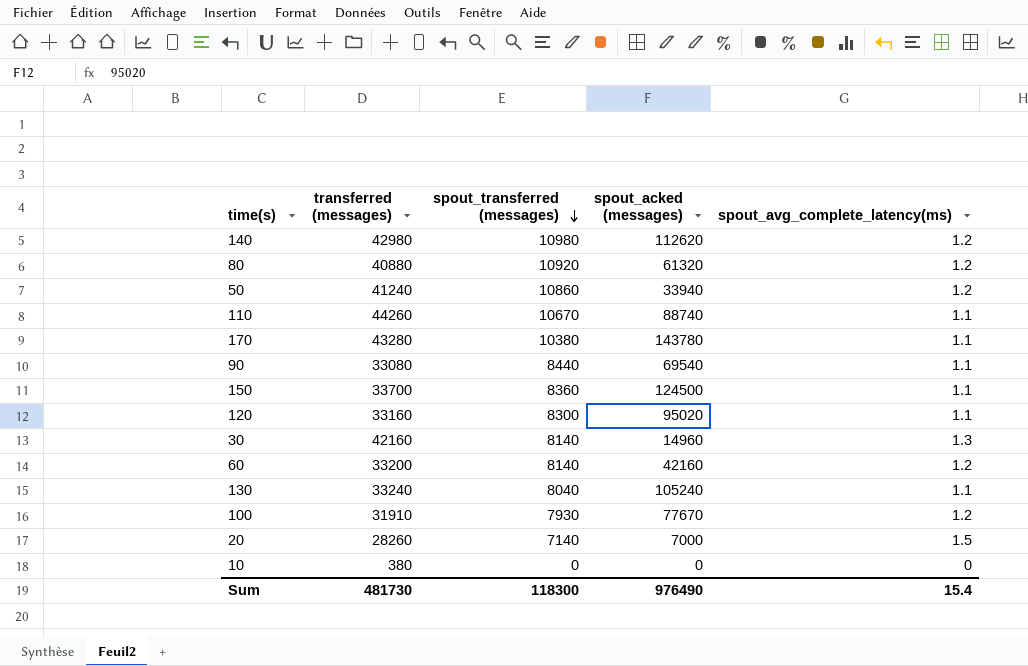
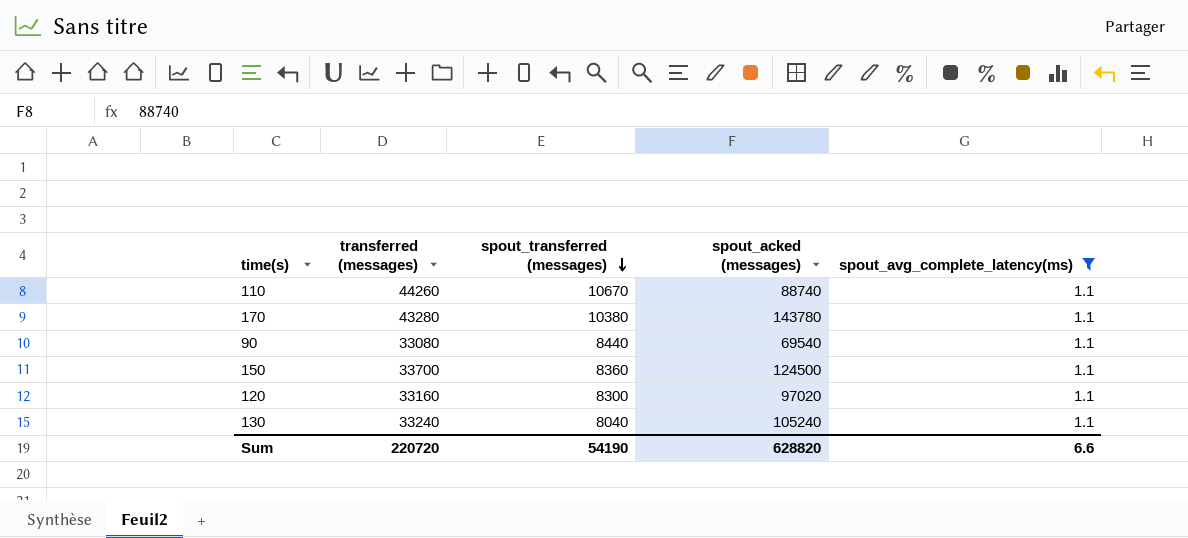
filter: none -> spout_avg_complete_latency(ms) = 1.1
120 | spout_acked (messages): 95020 -> 97020
Sum | transferred (messages): 481730 -> 220720
Sum | spout_transferred (messages): 118300 -> 54190
Sum | spout_acked (messages): 976490 -> 628820
Sum | spout_avg_complete_latency(ms): 15.4 -> 6.6

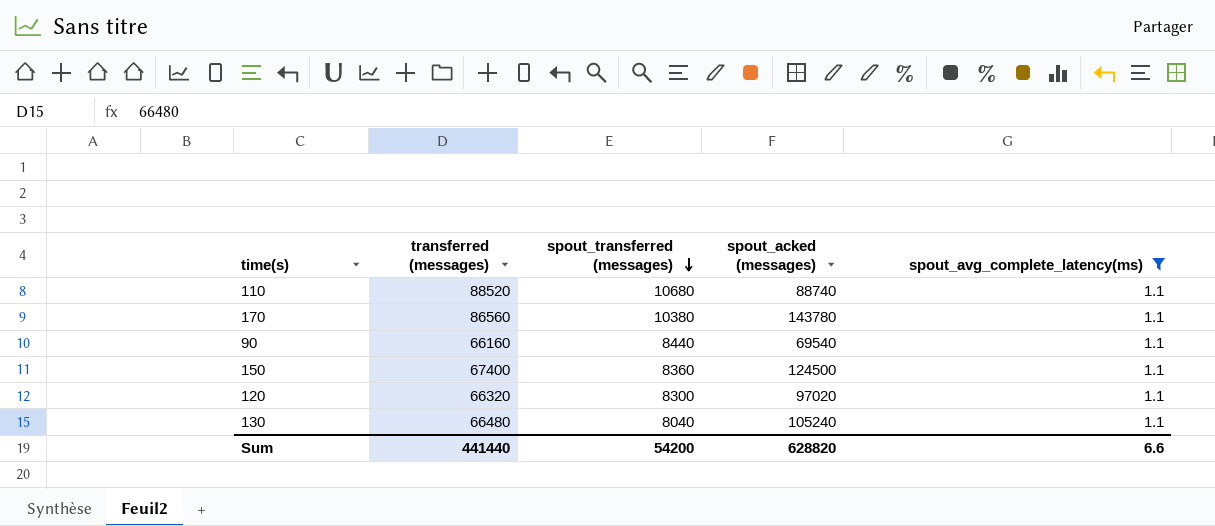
110 | transferred (messages): 44260 -> 88520
110 | spout_transferred (messages): 10670 -> 10680
170 | transferred (messages): 43280 -> 86560
90 | transferred (messages): 33080 -> 66160
150 | transferred (messages): 33700 -> 67400
120 | transferred (messages): 33160 -> 66320
130 | transferred (messages): 33240 -> 66480
Sum | transferred (messages): 220720 -> 441440
Sum | spout_transferred (messages): 54190 -> 54200

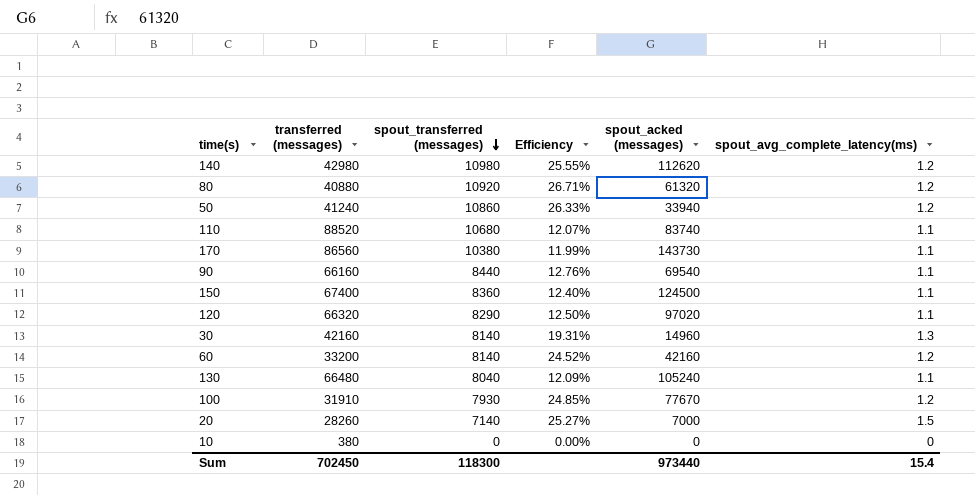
filter: spout_avg_complete_latency(ms) = 1.1 -> none
column Efficiency | formula: none -> [spout_transferred (messages)] / [transferred (messages)]
110 | spout_acked (messages): 88740 -> 83740
170 | spout_acked (messages): 143780 -> 143730
120 | spout_transferred (messages): 8300 -> 8290
Sum | transferred (messages): 441440 -> 702450
Sum | spout_transferred (messages): 54200 -> 118300
Sum | spout_acked (messages): 628820 -> 973440
Sum | spout_avg_complete_latency(ms): 6.6 -> 15.4

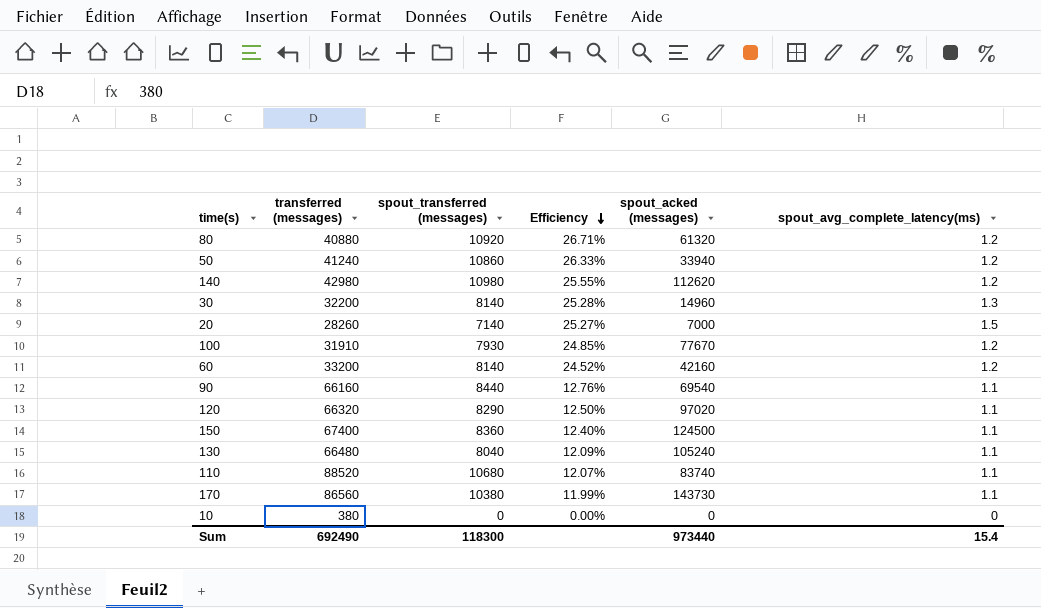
row order: spout_transferred (messages) descending -> Efficiency descending
30 | transferred (messages): 42160 -> 32200
30 | Efficiency: 19.31% -> 25.28%
Sum | transferred (messages): 702450 -> 692490

